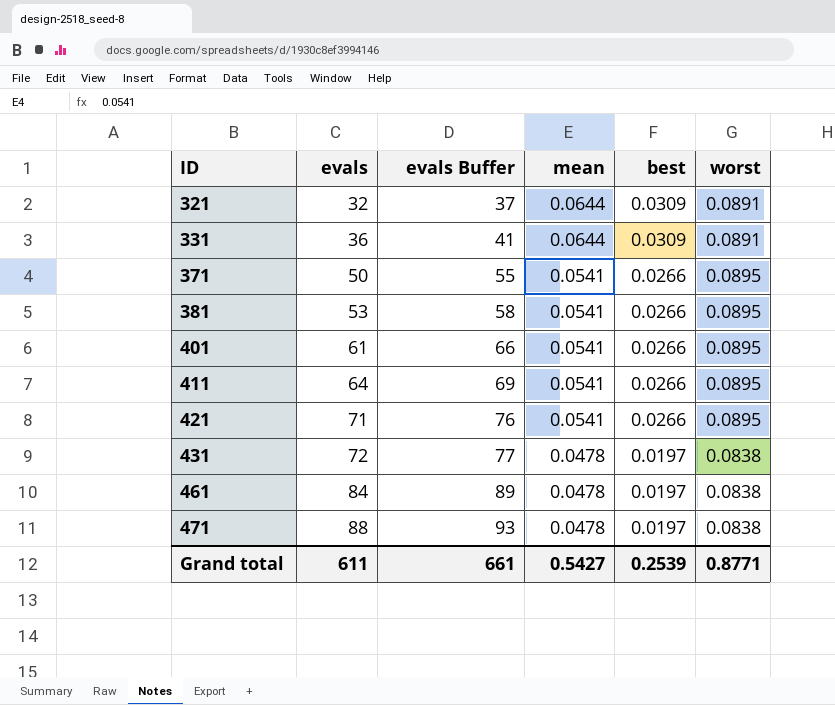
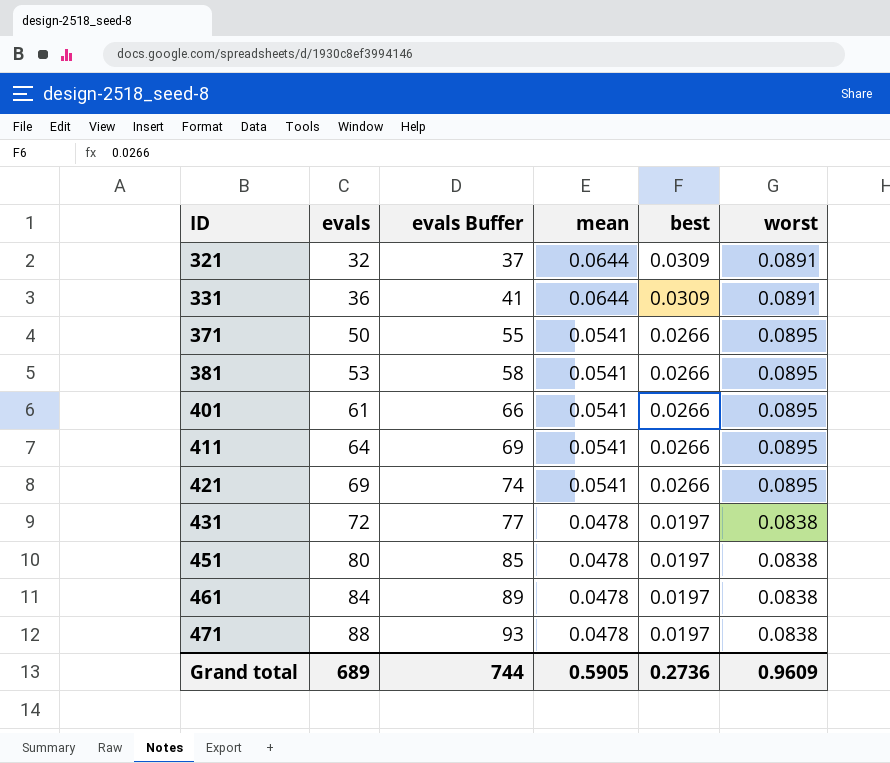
421 | evals: 71 -> 69
421 | evals Buffer: 76 -> 74
row 451: none -> 80 | 85 | 0.0478 | 0.0197 | 0.0838
Grand total | evals: 611 -> 689
Grand total | evals Buffer: 661 -> 744
Grand total | mean: 0.5427 -> 0.5905
Grand total | best: 0.2539 -> 0.2736
Grand total | worst: 0.8771 -> 0.9609

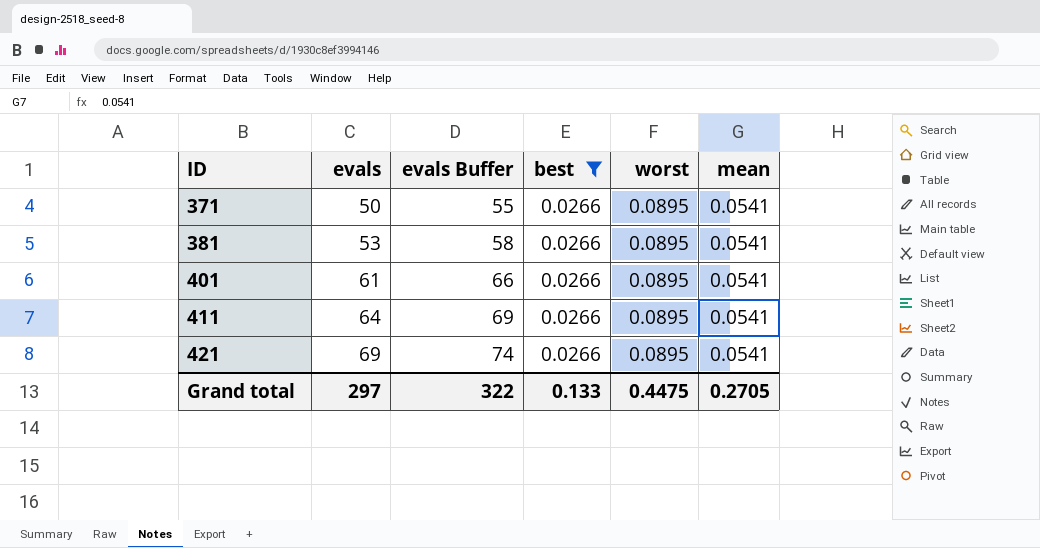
filter: none -> best = 0.0266
column mean | position: 4 -> 6
Grand total | evals: 689 -> 297
Grand total | evals Buffer: 744 -> 322
Grand total | best: 0.2736 -> 0.133
Grand total | worst: 0.9609 -> 0.4475
Grand total | mean: 0.5905 -> 0.2705

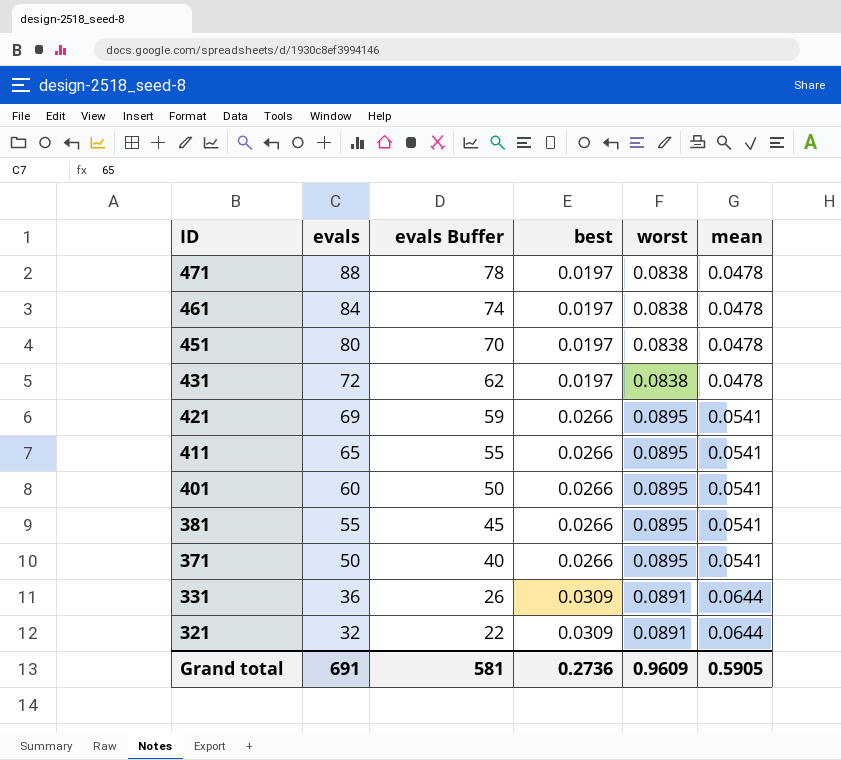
filter: best = 0.0266 -> none
row order: ID ascending -> ID descending
column evals Buffer | formula: [evals] + 5 -> [evals] - 10
411 | evals: 64 -> 65
401 | evals: 61 -> 60
381 | evals: 53 -> 55
Grand total | evals: 297 -> 691
Grand total | evals Buffer: 322 -> 581
Grand total | best: 0.133 -> 0.2736
Grand total | worst: 0.4475 -> 0.9609
Grand total | mean: 0.2705 -> 0.5905

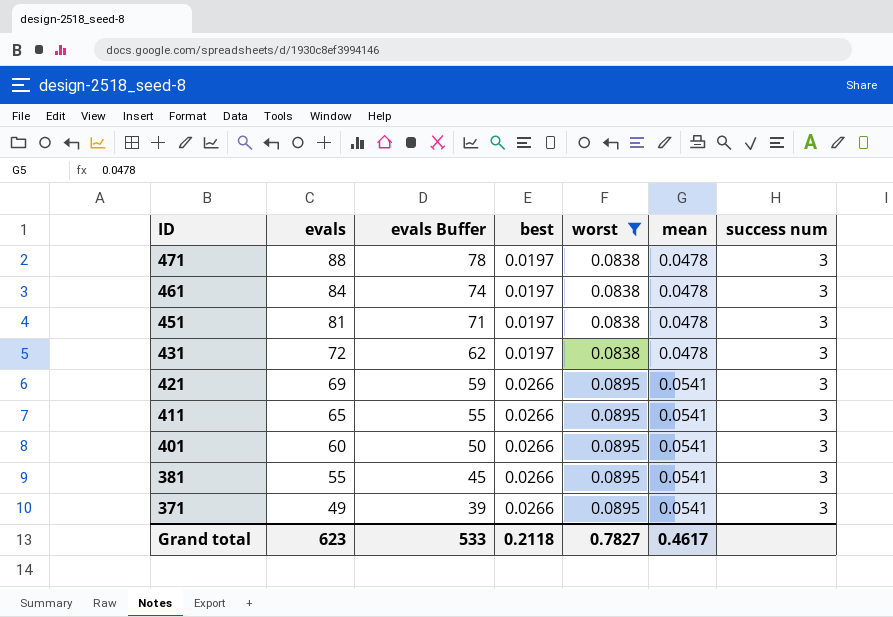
filter: none -> worst != 0.0891
column success num | position: none -> 7
451 | evals: 80 -> 81
451 | evals Buffer: 70 -> 71
371 | evals: 50 -> 49
371 | evals Buffer: 40 -> 39
Grand total | evals: 691 -> 623
Grand total | evals Buffer: 581 -> 533
Grand total | best: 0.2736 -> 0.2118
Grand total | worst: 0.9609 -> 0.7827
Grand total | mean: 0.5905 -> 0.4617

